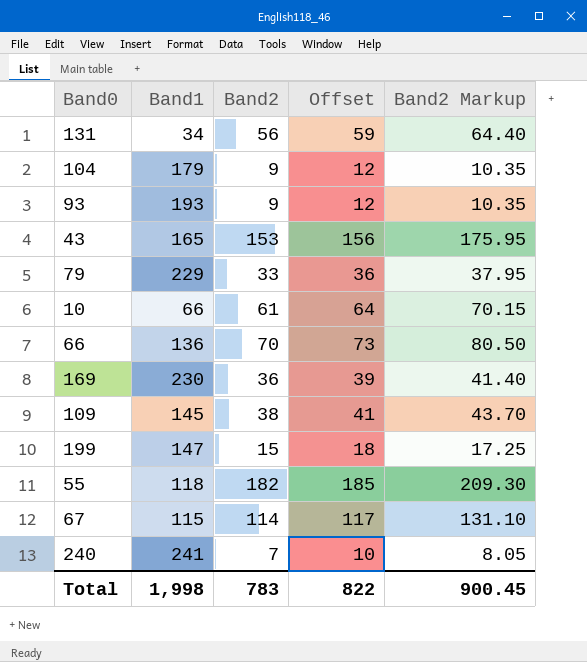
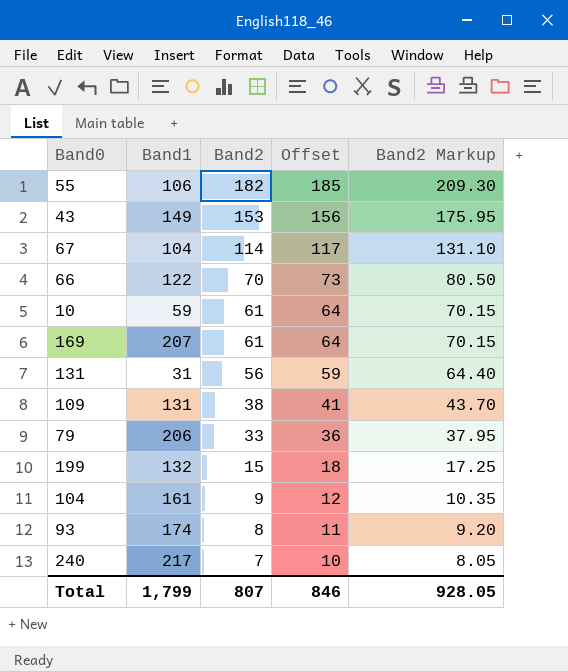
row order: none -> Band2 descending
55 | Band1: 118 -> 106
43 | Band1: 165 -> 149
67 | Band1: 115 -> 104
66 | Band1: 136 -> 122
10 | Band1: 66 -> 59
169 | Band1: 230 -> 207
169 | Band2: 36 -> 61
169 | Offset: 39 -> 64
169 | Band2 Markup: 41.40 -> 70.15
131 | Band1: 34 -> 31
109 | Band1: 145 -> 131
79 | Band1: 229 -> 206
199 | Band1: 147 -> 132
104 | Band1: 179 -> 161
93 | Band1: 193 -> 174
93 | Band2: 9 -> 8
93 | Offset: 12 -> 11
93 | Band2 Markup: 10.35 -> 9.20
240 | Band1: 241 -> 217
Total | Band1: 1,998 -> 1,799
Total | Band2: 783 -> 807
Total | Offset: 822 -> 846
Total | Band2 Markup: 900.45 -> 928.05

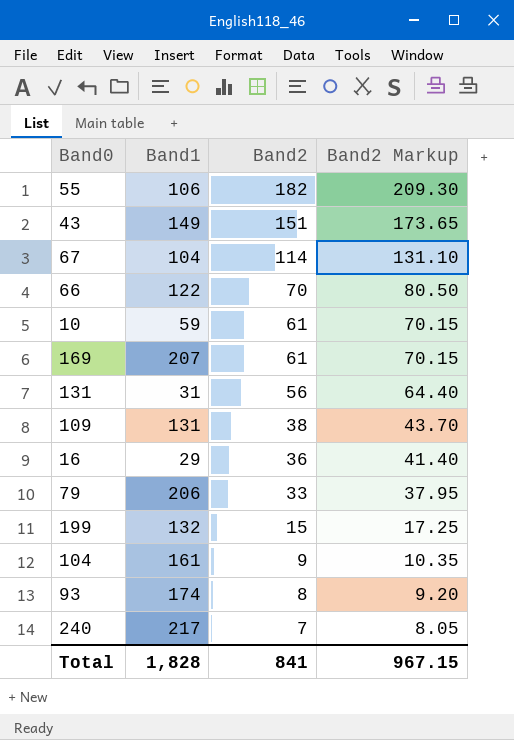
column Offset | formula: [Band2] + 3 -> none
43 | Band2: 153 -> 151
43 | Band2 Markup: 175.95 -> 173.65
row 16: none -> 29 | 36 | 41.40
Total | Band1: 1,799 -> 1,828
Total | Band2: 807 -> 841
Total | Band2 Markup: 928.05 -> 967.15

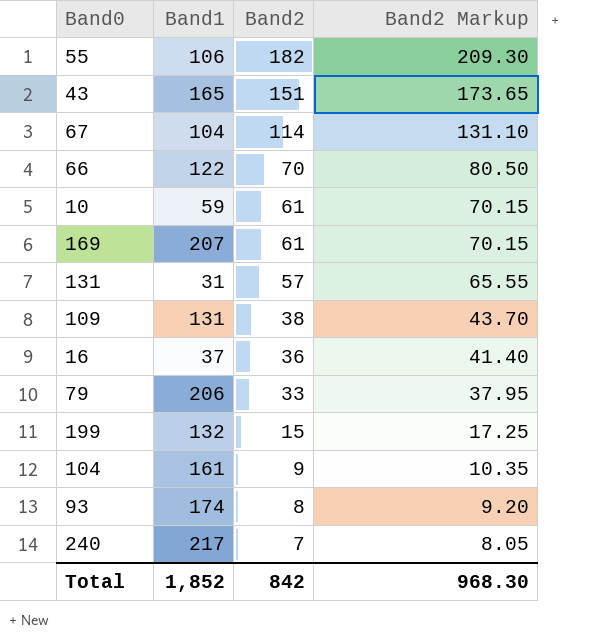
43 | Band1: 149 -> 165
131 | Band2: 56 -> 57
131 | Band2 Markup: 64.40 -> 65.55
16 | Band1: 29 -> 37
Total | Band1: 1,828 -> 1,852
Total | Band2: 841 -> 842
Total | Band2 Markup: 967.15 -> 968.30

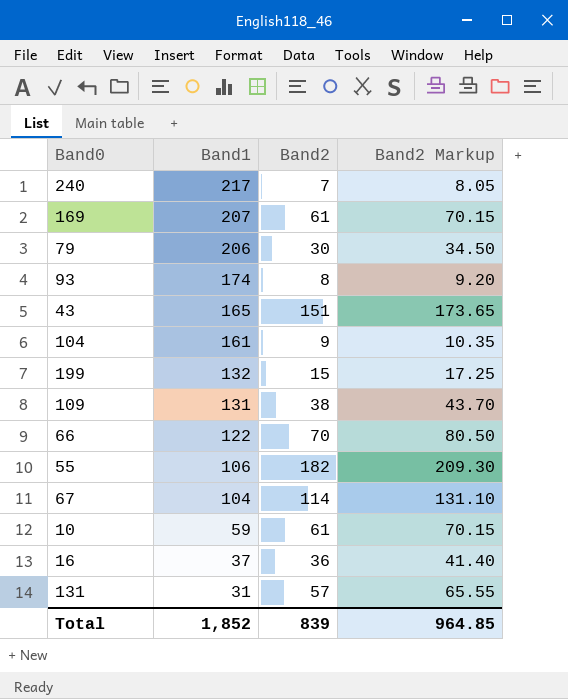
row order: Band2 descending -> Band1 descending
79 | Band2: 33 -> 30
79 | Band2 Markup: 37.95 -> 34.50
Total | Band2: 842 -> 839
Total | Band2 Markup: 968.30 -> 964.85

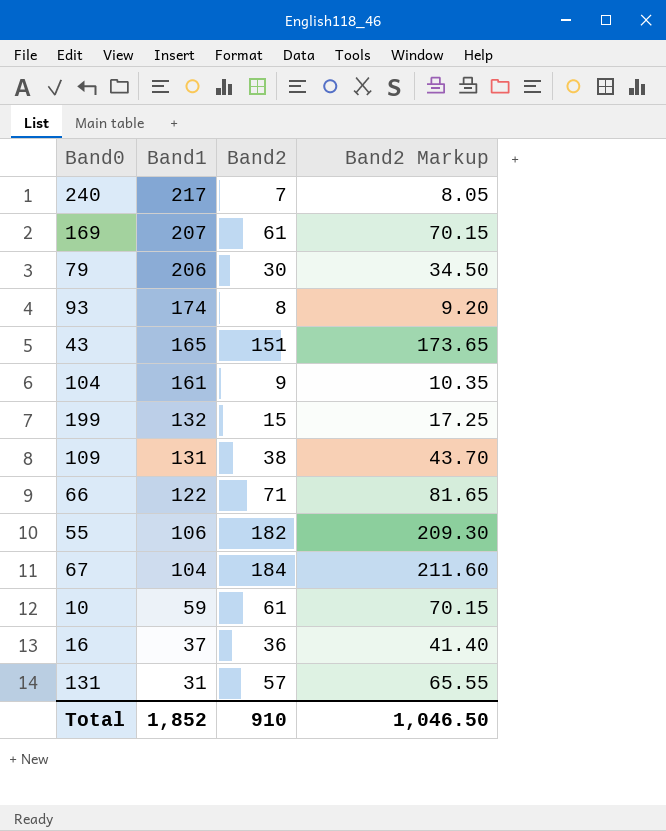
66 | Band2: 70 -> 71
66 | Band2 Markup: 80.50 -> 81.65
67 | Band2: 114 -> 184
67 | Band2 Markup: 131.10 -> 211.60
Total | Band2: 839 -> 910
Total | Band2 Markup: 964.85 -> 1,046.50

